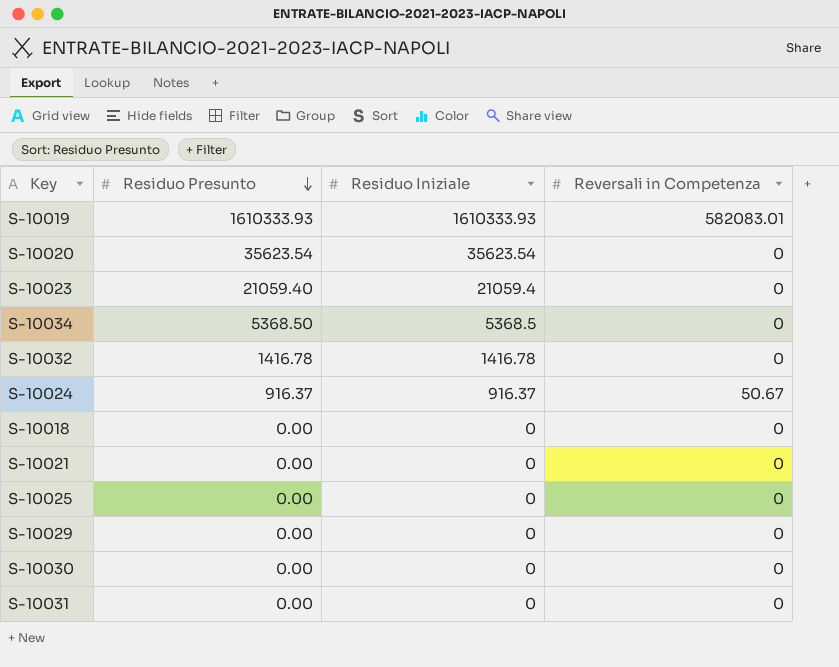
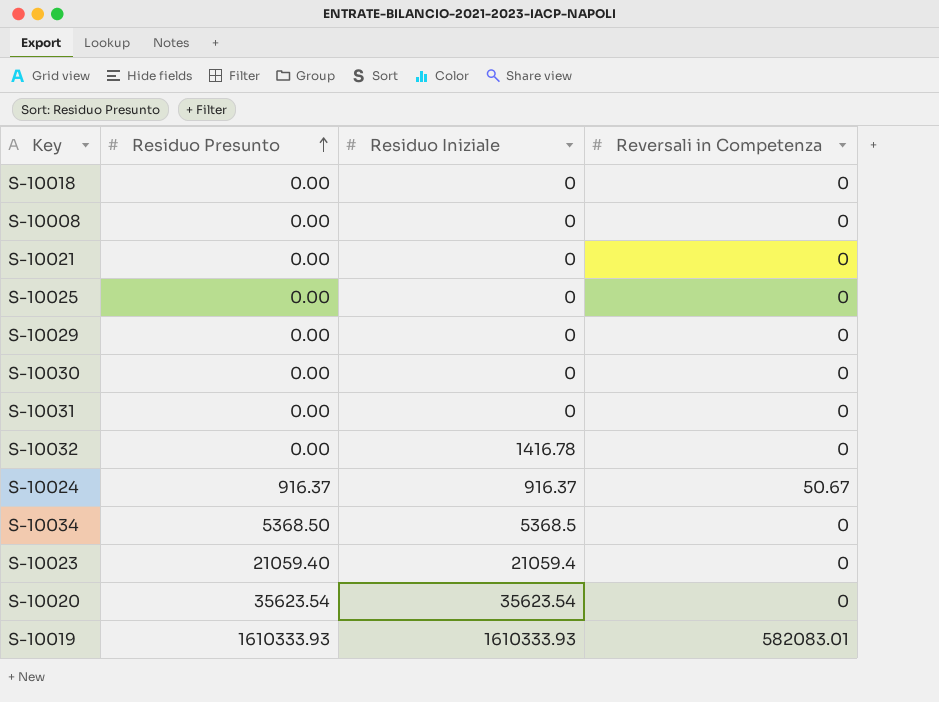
row order: Residuo Presunto descending -> Residuo Presunto ascending
row S-10008: none -> 0.00 | 0 | 0
S-10032 | Residuo Presunto: 1416.78 -> 0.00

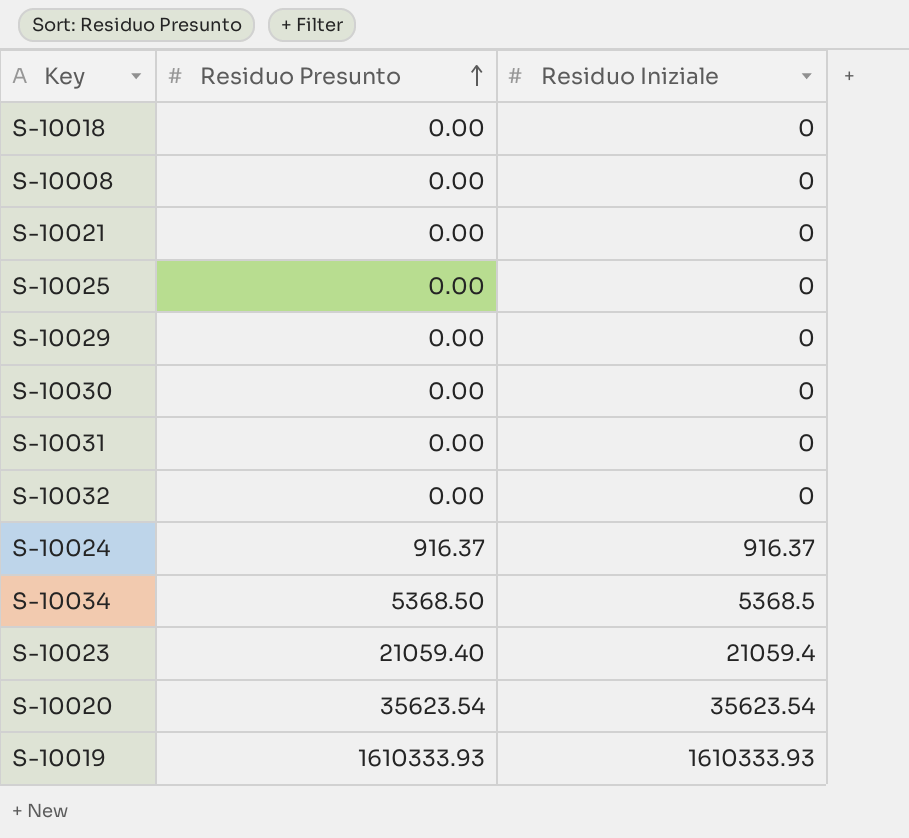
column Reversali in Competenza | position: 4 -> none
S-10032 | Residuo Iniziale: 1416.78 -> 0

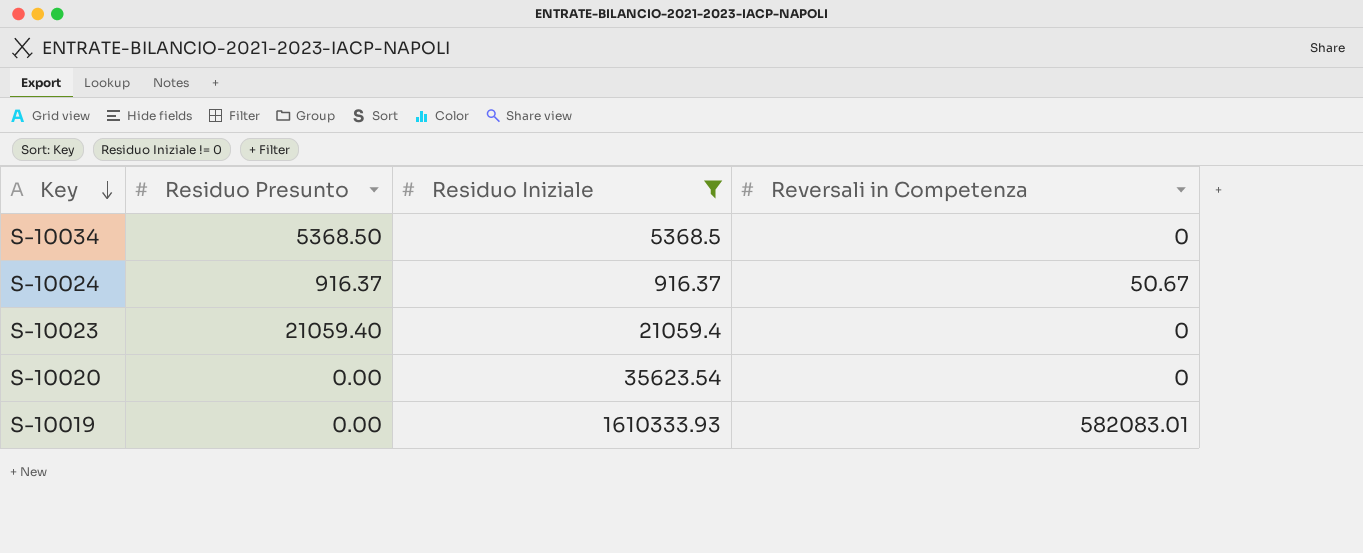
filter: none -> Residuo Iniziale != 0
row order: Residuo Presunto ascending -> Key descending
column Reversali in Competenza | position: none -> 4
S-10020 | Residuo Presunto: 35623.54 -> 0.00
S-10019 | Residuo Presunto: 1610333.93 -> 0.00

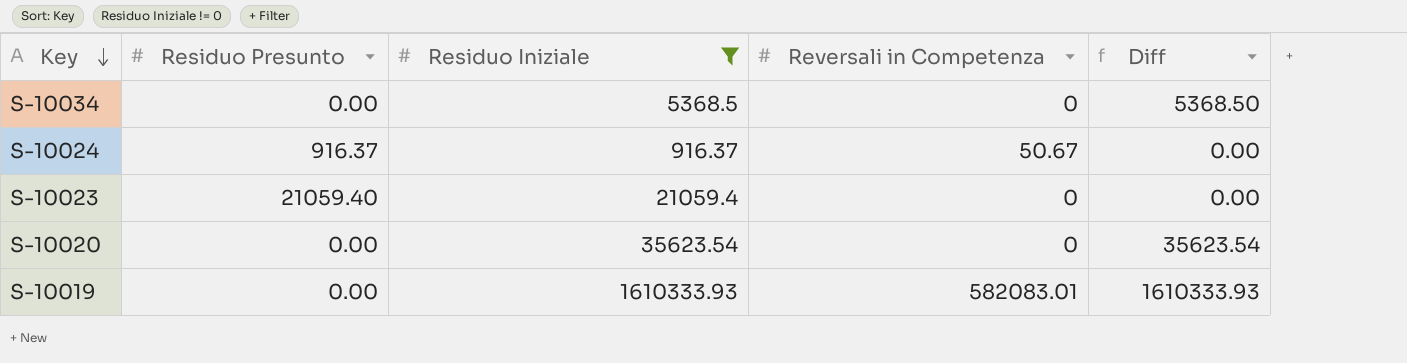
column Diff | formula: none -> [Residuo Iniziale] - [Residuo Presunto]
S-10034 | Residuo Presunto: 5368.50 -> 0.00

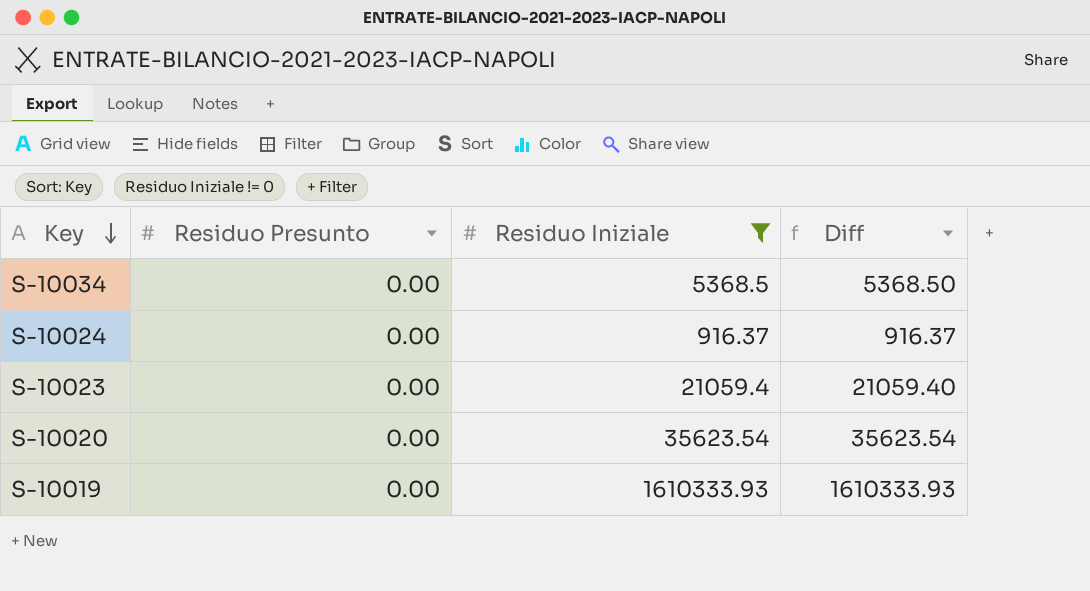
column Reversali in Competenza | position: 4 -> none
S-10024 | Residuo Presunto: 916.37 -> 0.00
S-10024 | Diff: 0.00 -> 916.37
S-10023 | Residuo Presunto: 21059.40 -> 0.00
S-10023 | Diff: 0.00 -> 21059.40

